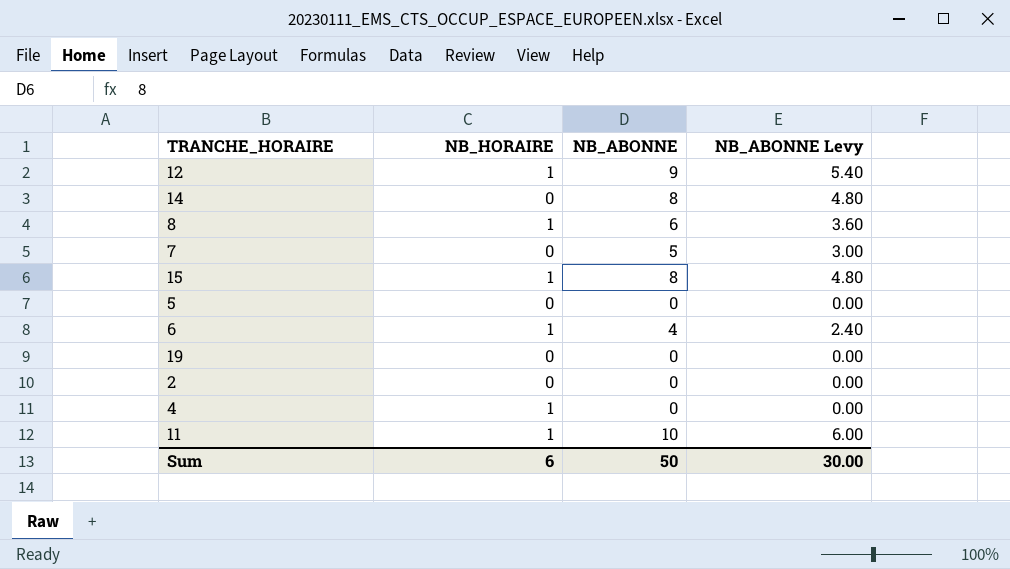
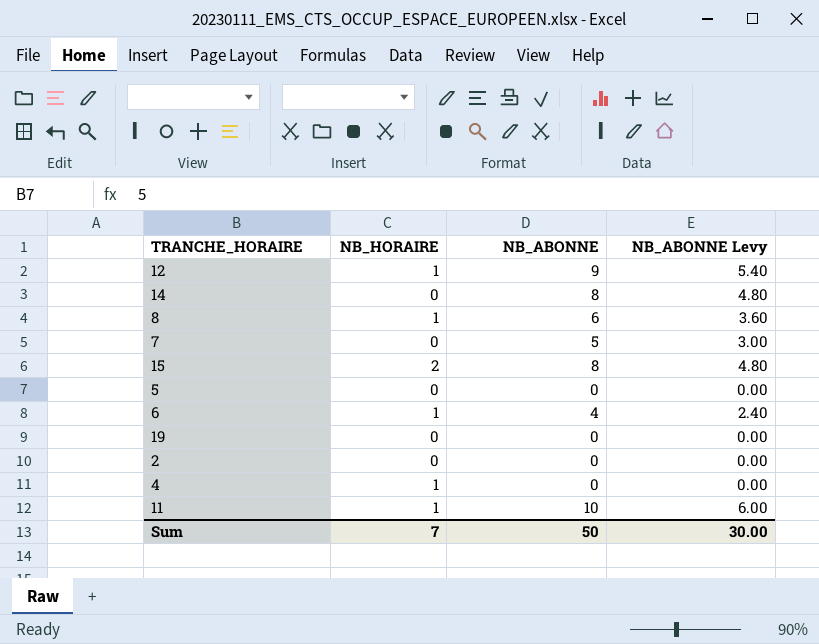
15 | NB_HORAIRE: 1 -> 2
Sum | NB_HORAIRE: 6 -> 7

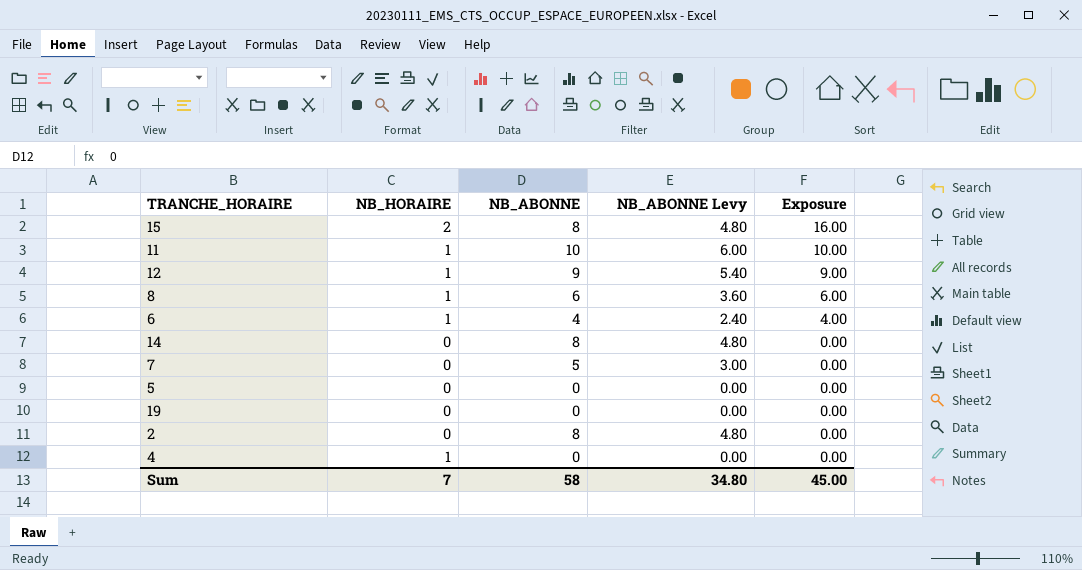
row order: none -> Exposure descending
column Exposure | formula: none -> [NB_HORAIRE] * [NB_ABONNE]
2 | NB_ABONNE: 0 -> 8
2 | NB_ABONNE Levy: 0.00 -> 4.80
Sum | NB_ABONNE: 50 -> 58
Sum | NB_ABONNE Levy: 30.00 -> 34.80

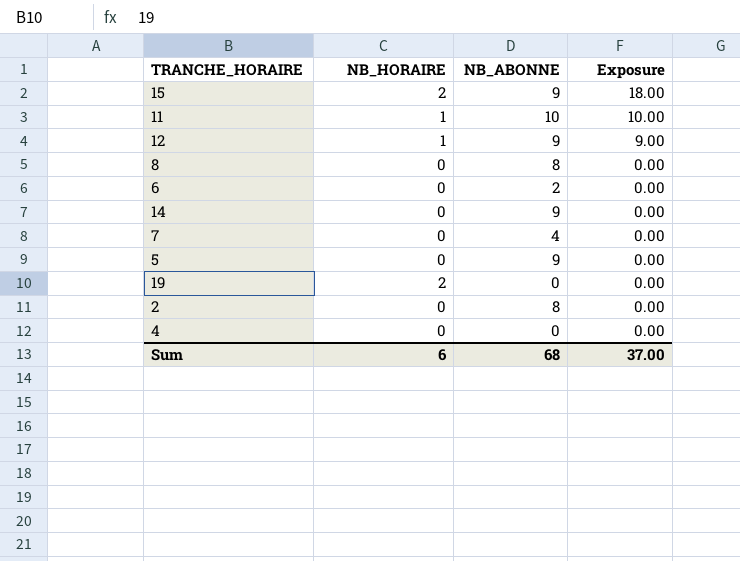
column NB_ABONNE Levy | formula: [NB_ABONNE] * 0.6 -> none
15 | NB_ABONNE: 8 -> 9
15 | Exposure: 16.00 -> 18.00
8 | NB_HORAIRE: 1 -> 0
8 | NB_ABONNE: 6 -> 8
8 | Exposure: 6.00 -> 0.00
6 | NB_HORAIRE: 1 -> 0
6 | NB_ABONNE: 4 -> 2
6 | Exposure: 4.00 -> 0.00
14 | NB_ABONNE: 8 -> 9
7 | NB_ABONNE: 5 -> 4
5 | NB_ABONNE: 0 -> 9
19 | NB_HORAIRE: 0 -> 2
4 | NB_HORAIRE: 1 -> 0
Sum | NB_HORAIRE: 7 -> 6
Sum | NB_ABONNE: 58 -> 68
Sum | Exposure: 45.00 -> 37.00

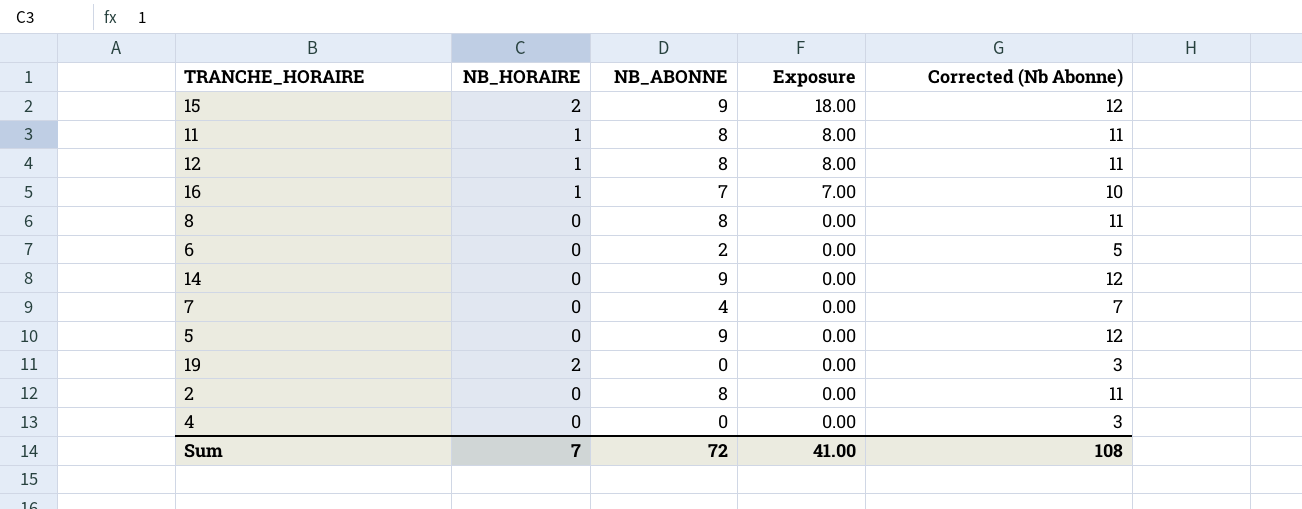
column Corrected (Nb Abonne) | formula: none -> [NB_ABONNE] + 3
11 | NB_ABONNE: 10 -> 8
11 | Exposure: 10.00 -> 8.00
12 | NB_ABONNE: 9 -> 8
12 | Exposure: 9.00 -> 8.00
row 16: none -> 1 | 7 | 7.00 | 10
Sum | NB_HORAIRE: 6 -> 7
Sum | NB_ABONNE: 68 -> 72
Sum | Exposure: 37.00 -> 41.00

